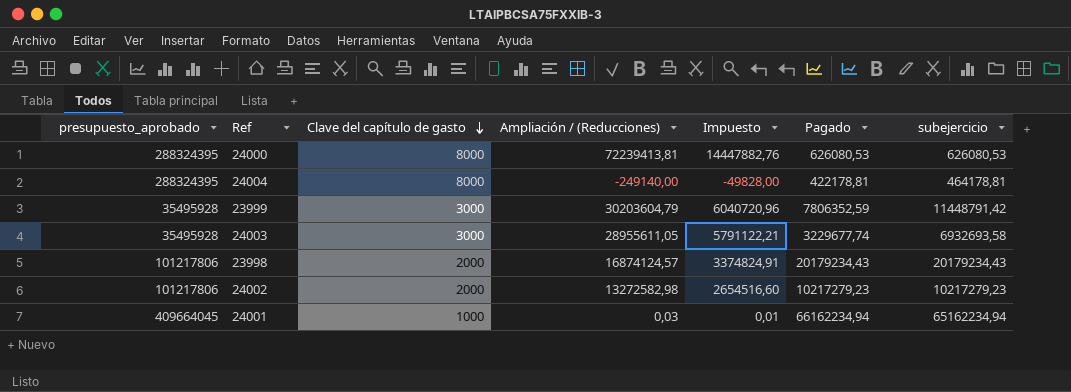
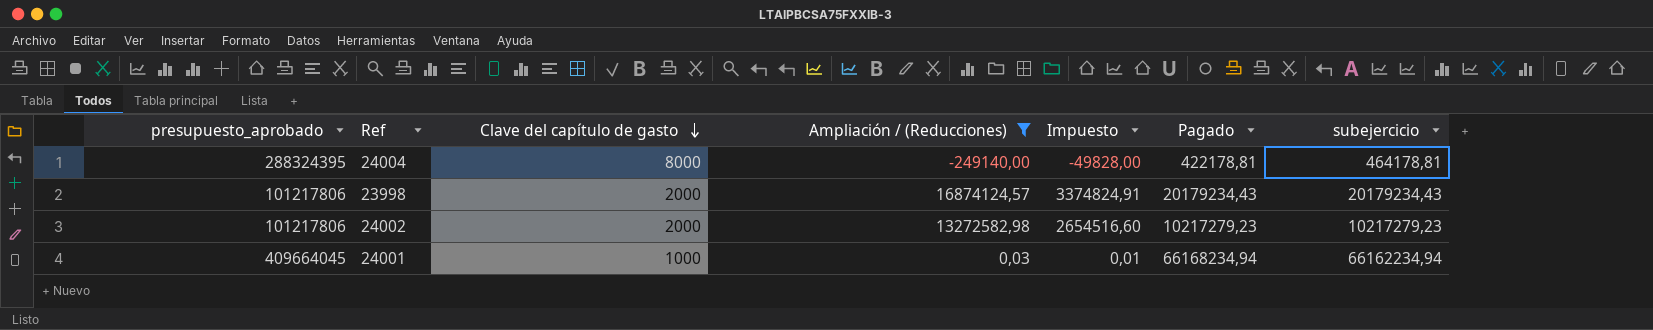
filter: none -> Ampliación / (Reducciones) <= 16874124,57
24001 | Pagado: 66162234,94 -> 66168234,94
24001 | subejercicio: 65162234,94 -> 66162234,94

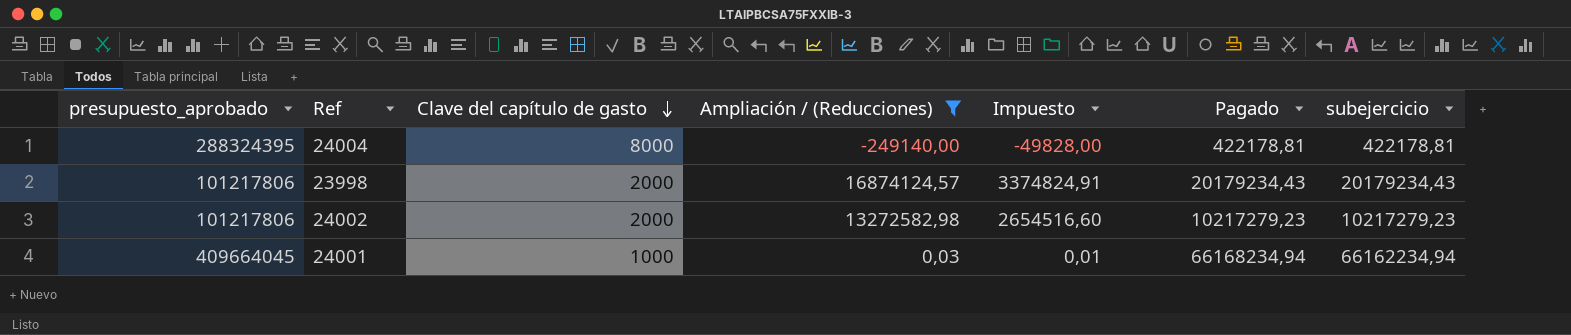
24004 | subejercicio: 464178,81 -> 422178,81

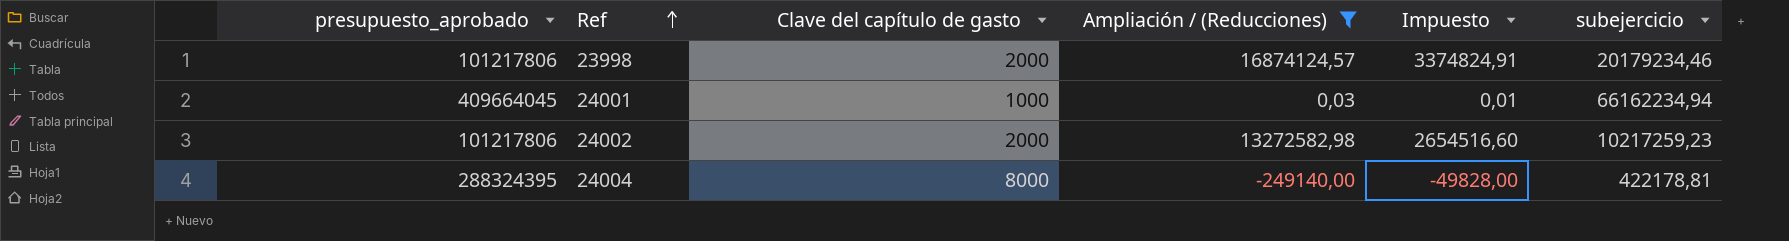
row order: Clave del capítulo de gasto descending -> Ref ascending
column Pagado | position: 6 -> none
23998 | subejercicio: 20179234,43 -> 20179234,46
24002 | subejercicio: 10217279,23 -> 10217259,23

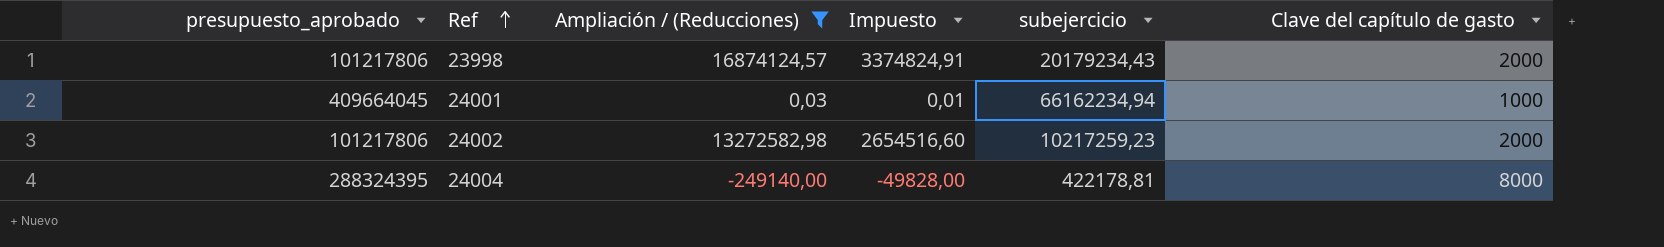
column Clave del capítulo de gasto | position: 3 -> 6
23998 | subejercicio: 20179234,46 -> 20179234,43

